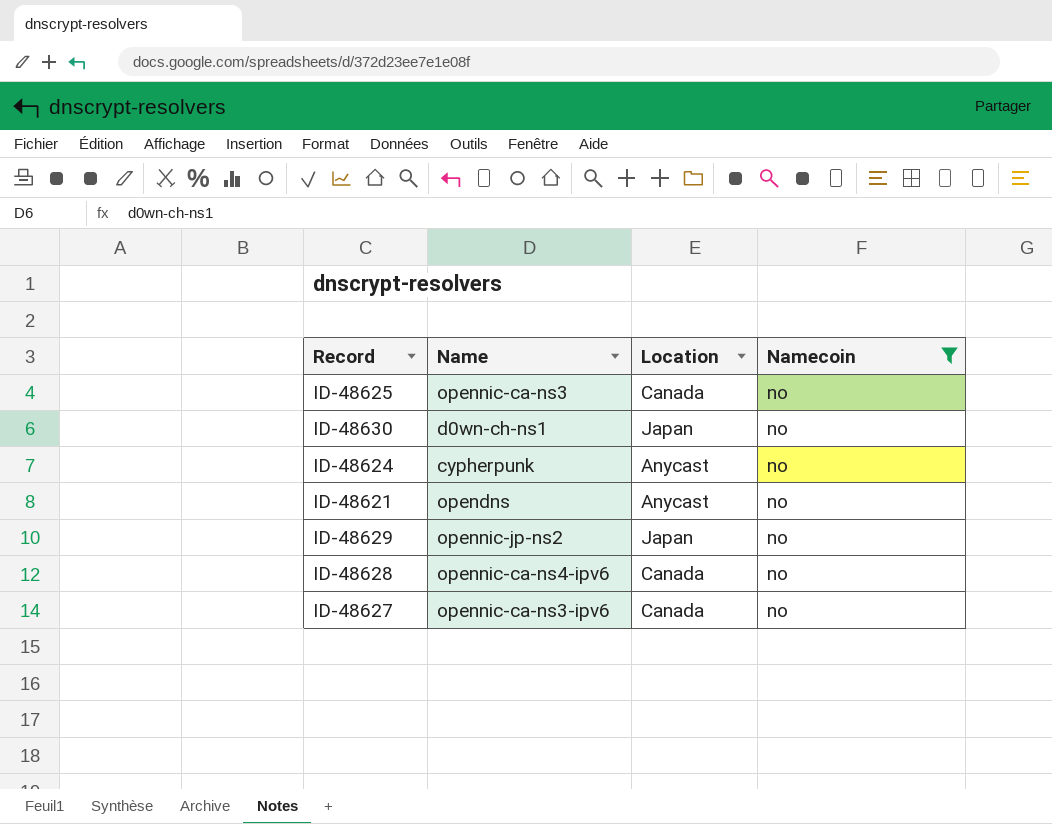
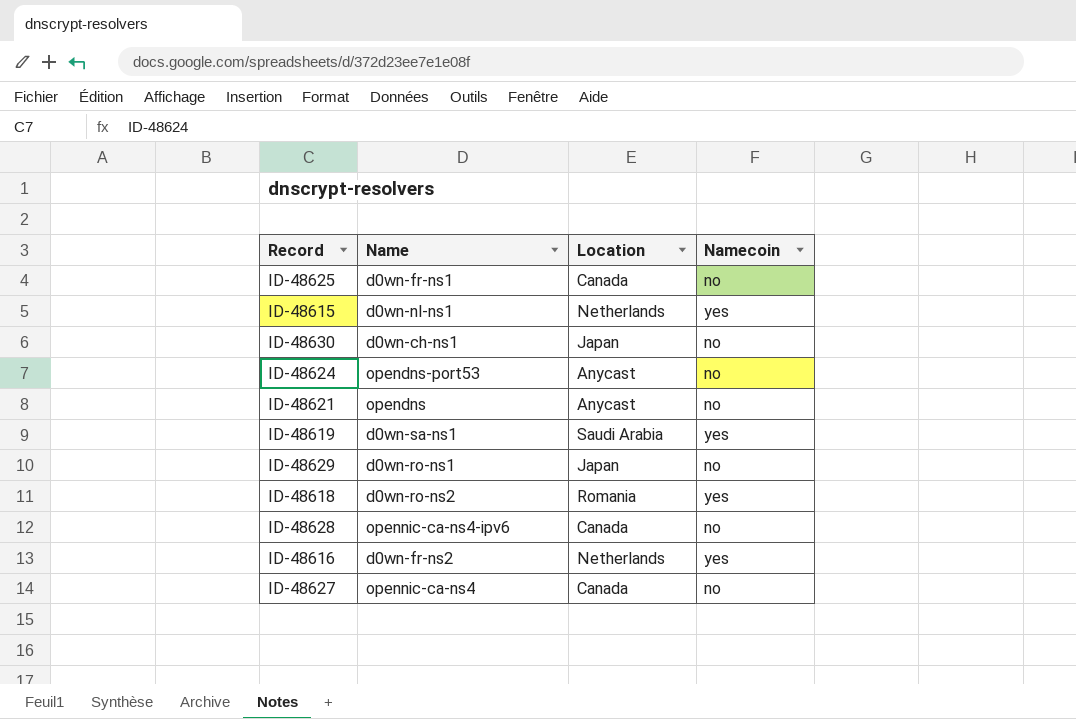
filter: Namecoin = no -> none
ID-48625 | Name: opennic-ca-ns3 -> d0wn-fr-ns1
ID-48624 | Name: cypherpunk -> opendns-port53
ID-48629 | Name: opennic-jp-ns2 -> d0wn-ro-ns1
ID-48627 | Name: opennic-ca-ns3-ipv6 -> opennic-ca-ns4

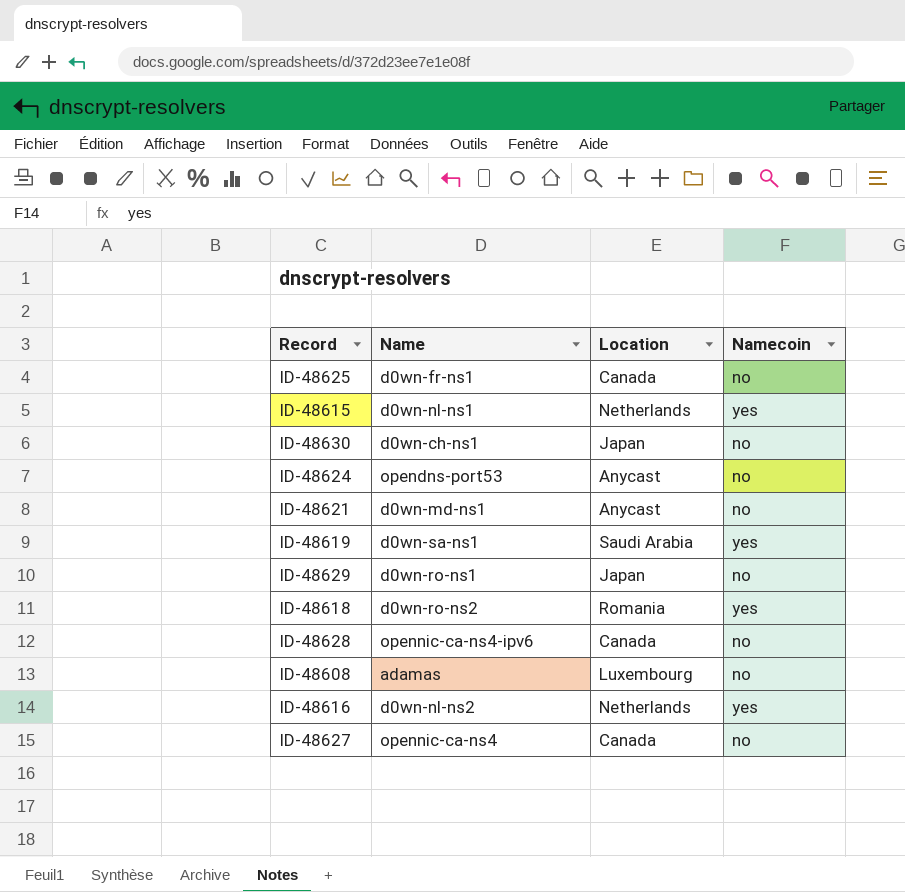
ID-48621 | Name: opendns -> d0wn-md-ns1
row ID-48608: none -> adamas | Luxembourg | no
ID-48616 | Name: d0wn-fr-ns2 -> d0wn-nl-ns2

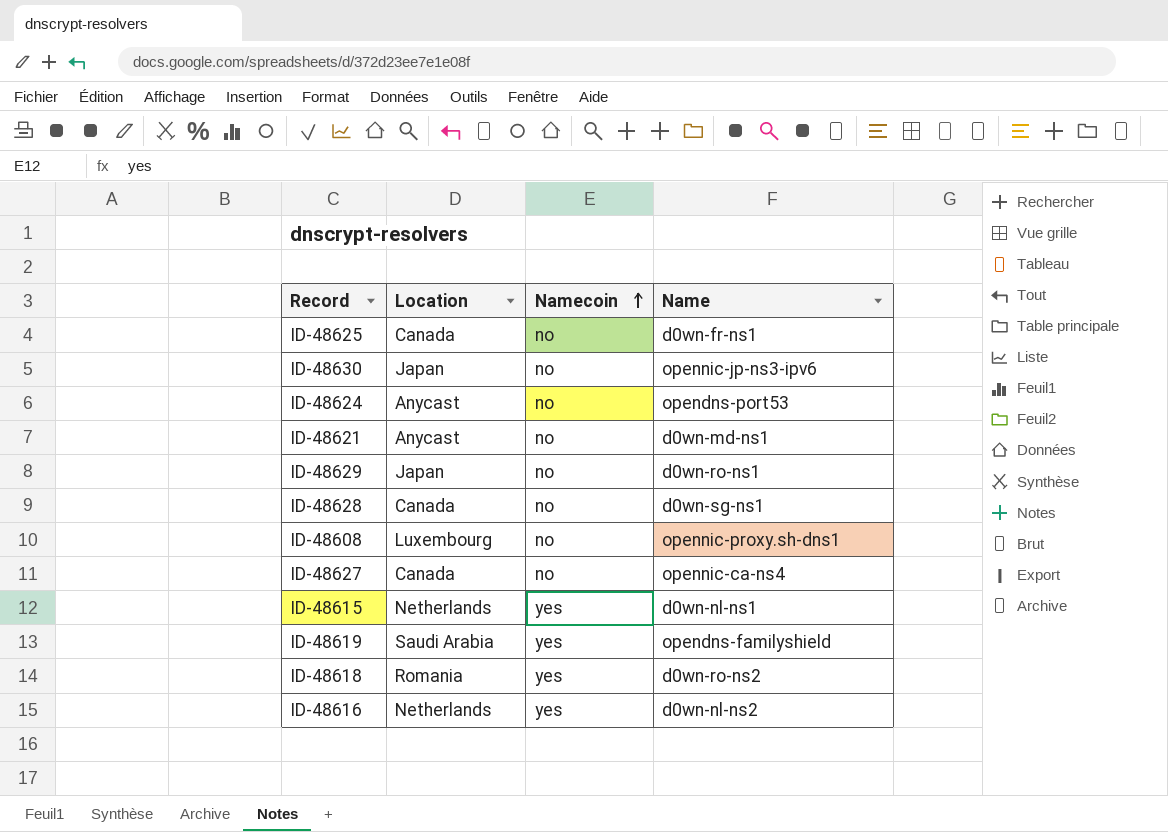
row order: none -> Namecoin ascending
column Name | position: 2 -> 4
ID-48630 | Name: d0wn-ch-ns1 -> opennic-jp-ns3-ipv6
ID-48628 | Name: opennic-ca-ns4-ipv6 -> d0wn-sg-ns1
ID-48608 | Name: adamas -> opennic-proxy.sh-dns1
ID-48619 | Name: d0wn-sa-ns1 -> opendns-familyshield

